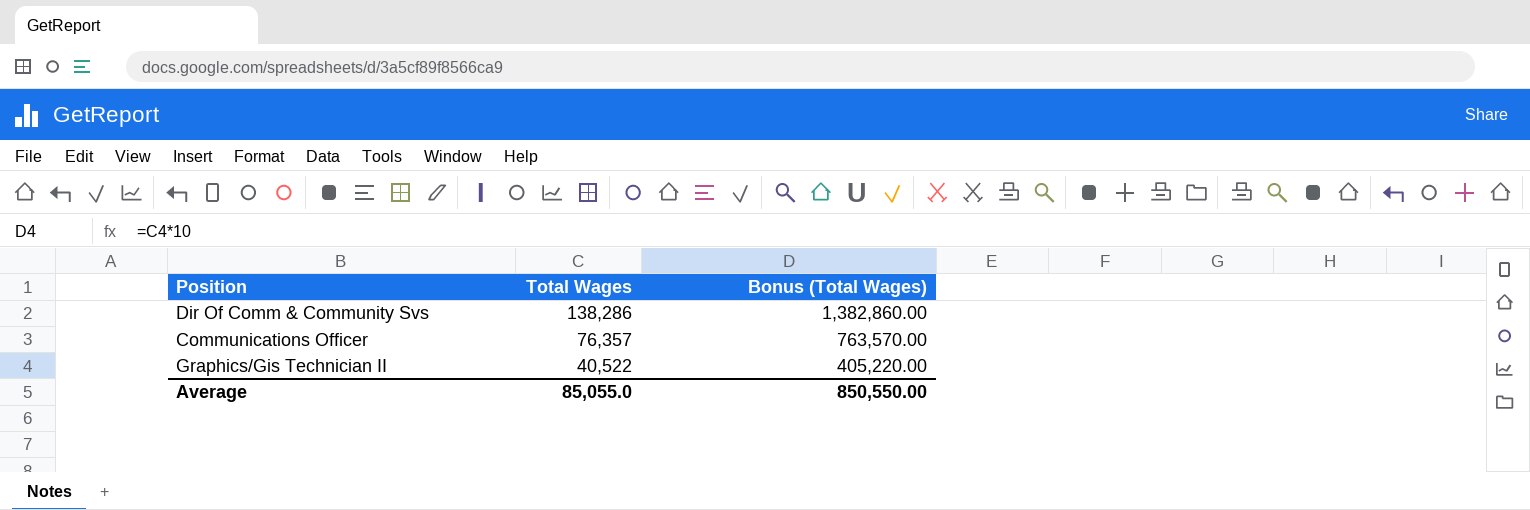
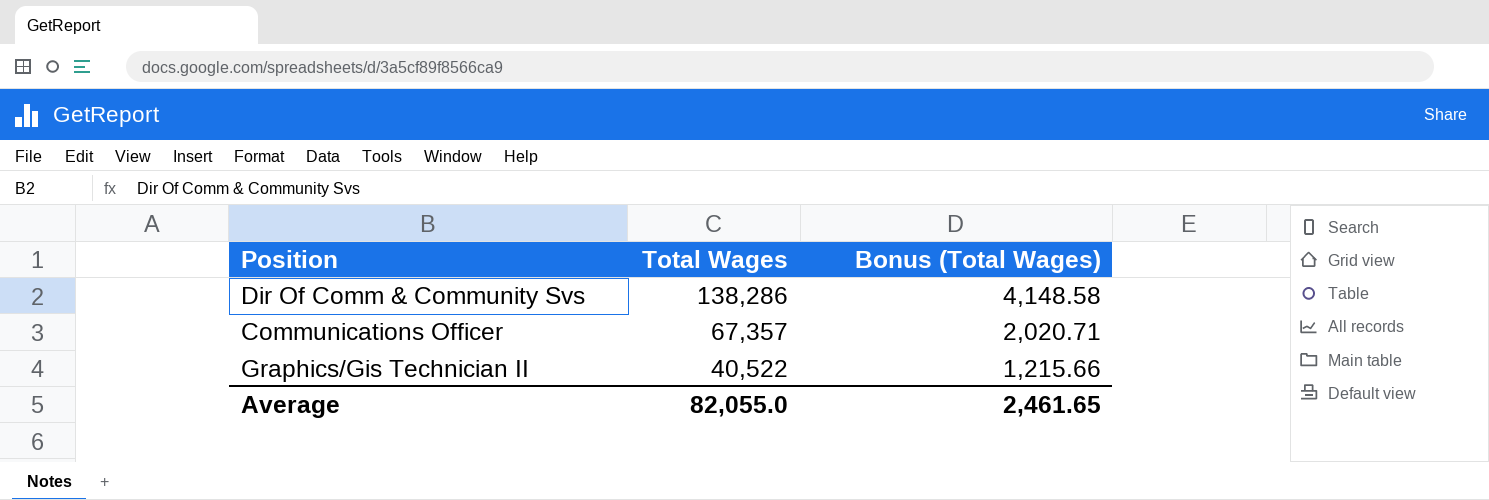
column Bonus (Total Wages) | formula: [Total Wages] * 10 -> [Total Wages] * 0.03
Communications Officer | Total Wages: 76,357 -> 67,357
Average | Total Wages: 85,055.0 -> 82,055.0
Average | Bonus (Total Wages): 850,550.00 -> 2,461.65

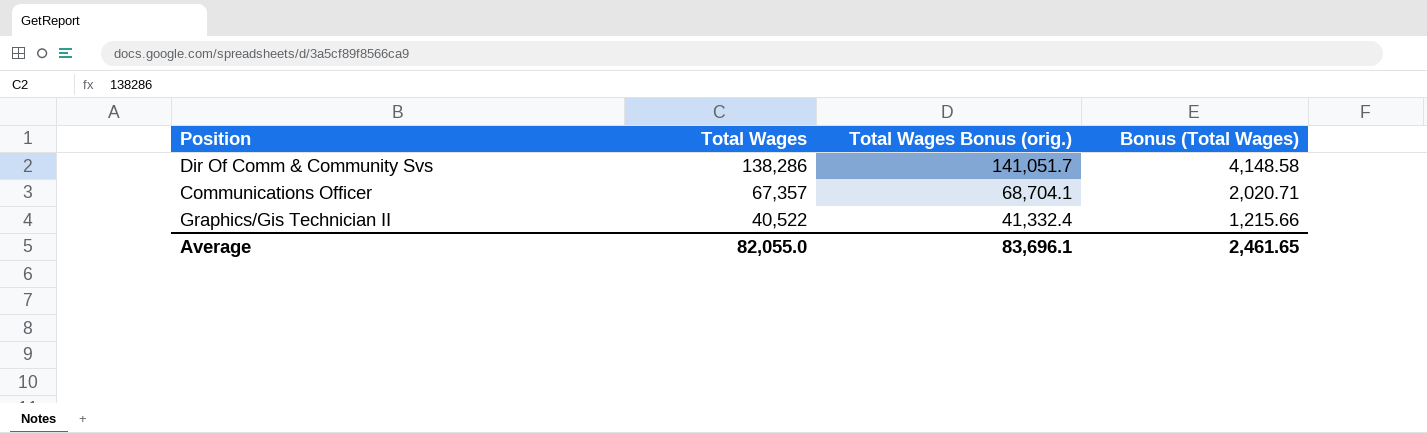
column Total Wages Bonus (orig.) | formula: none -> [Total Wages] * 1.02

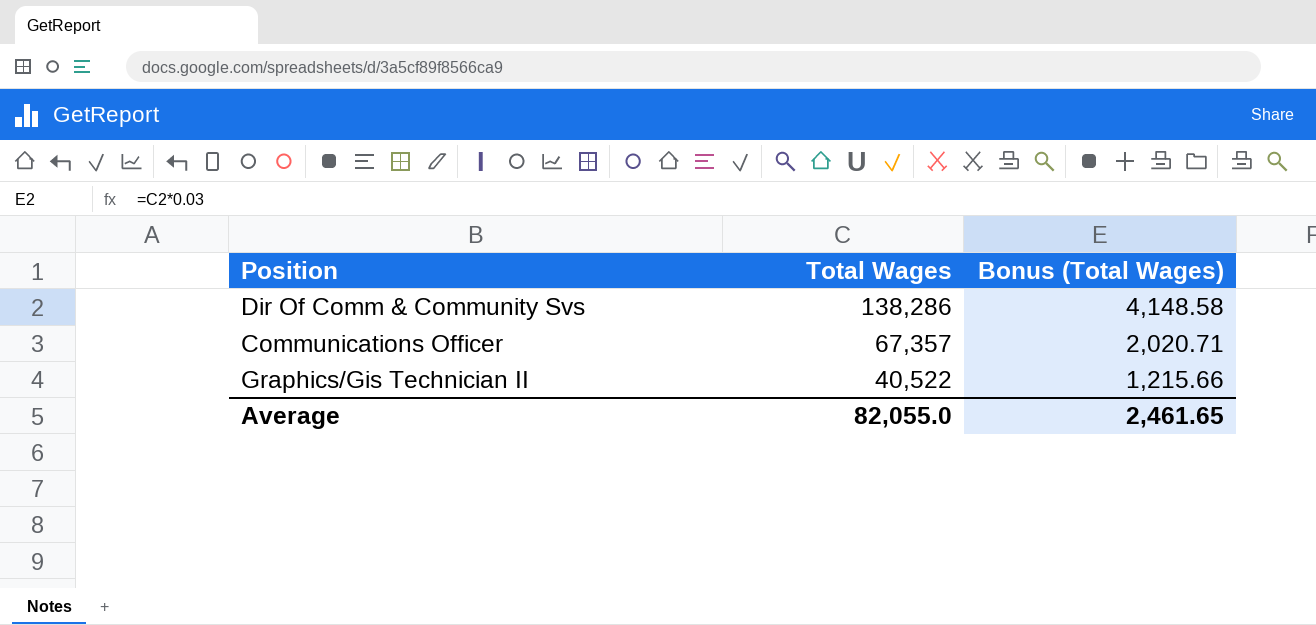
column Total Wages Bonus (orig.) | formula: [Total Wages] * 1.02 -> none

